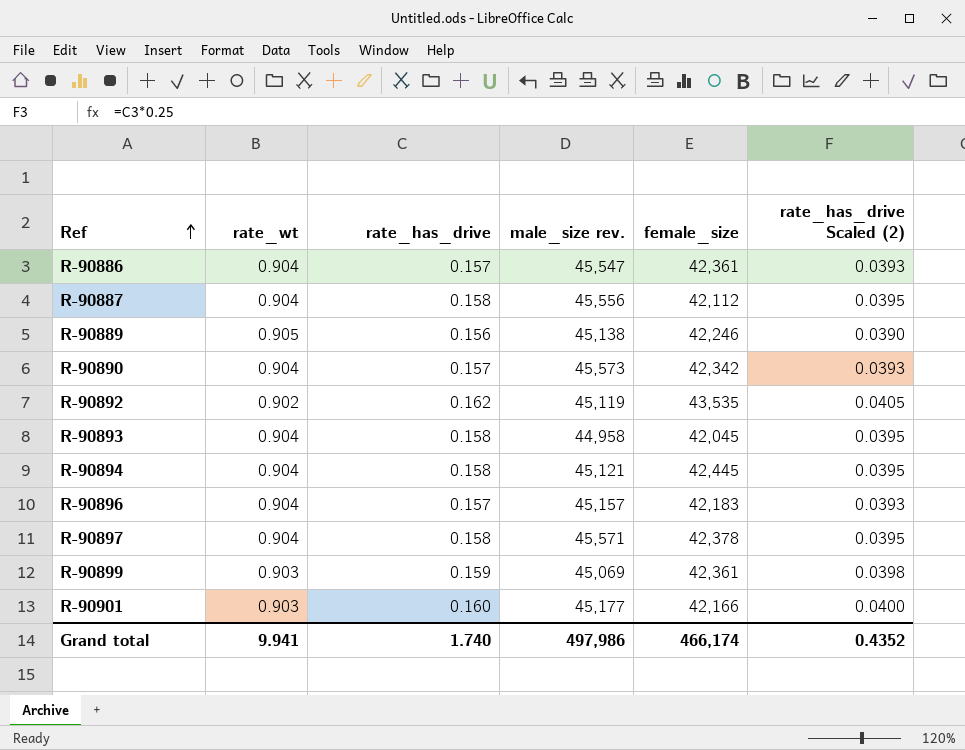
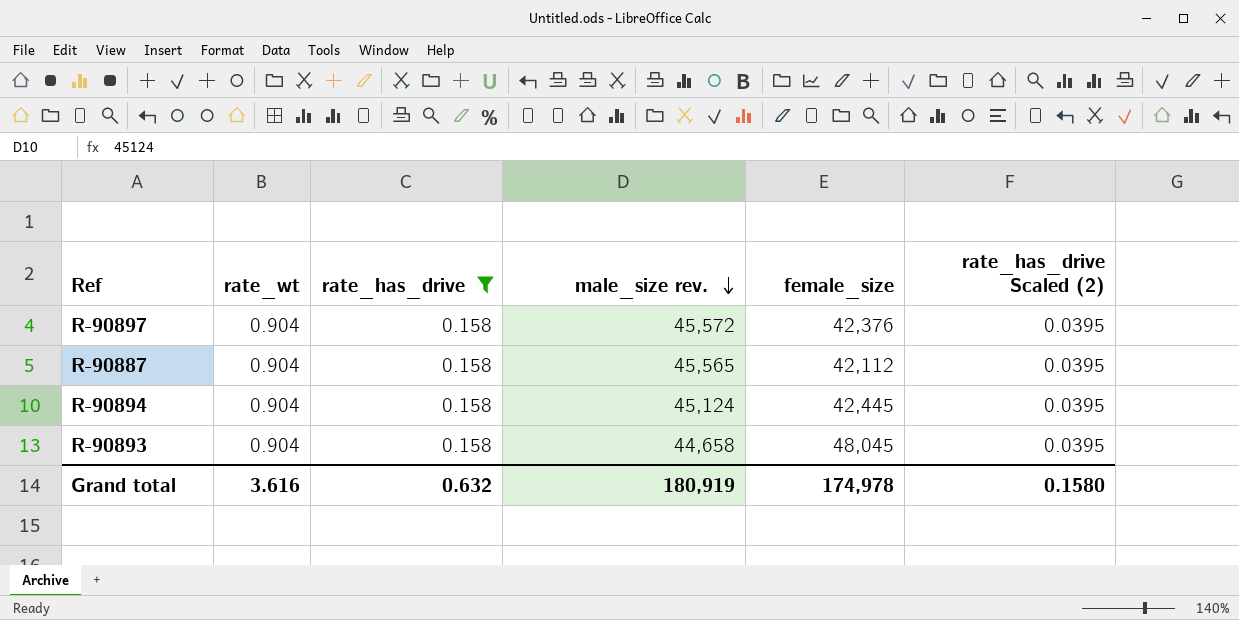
filter: none -> rate_has_drive = 0.158
row order: Ref ascending -> male_size rev. descending
R-90897 | male_size rev.: 45,571 -> 45,572
R-90897 | female_size: 42,378 -> 42,376
R-90887 | male_size rev.: 45,556 -> 45,565
R-90894 | male_size rev.: 45,121 -> 45,124
R-90893 | male_size rev.: 44,958 -> 44,658
R-90893 | female_size: 42,045 -> 48,045
Grand total | rate_wt: 9.941 -> 3.616
Grand total | rate_has_drive: 1.740 -> 0.632
Grand total | male_size rev.: 497,986 -> 180,919
Grand total | female_size: 466,174 -> 174,978
Grand total | rate_has_drive Scaled (2): 0.4352 -> 0.1580

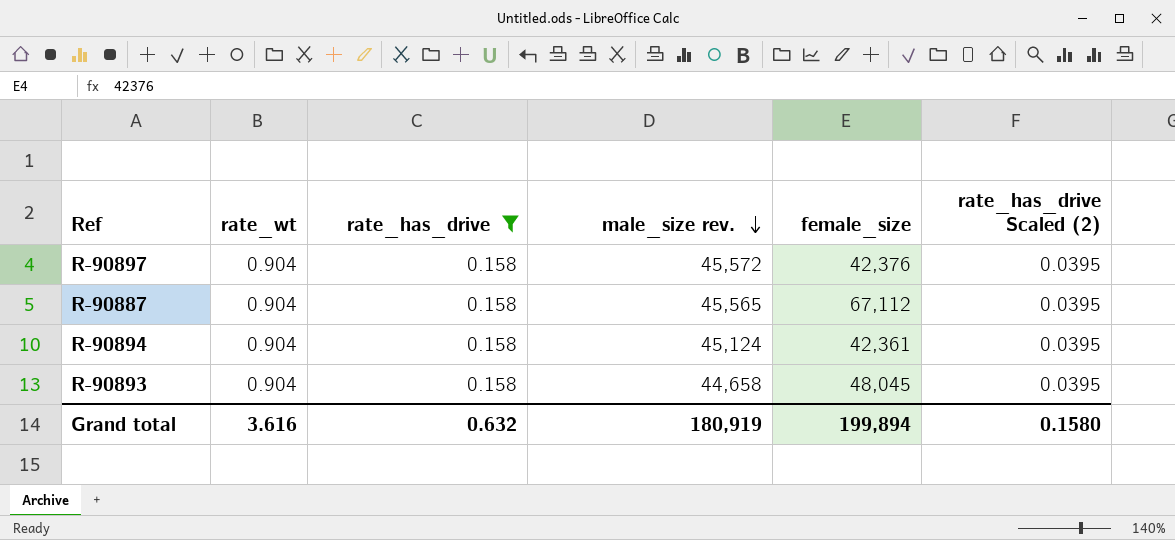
R-90887 | female_size: 42,112 -> 67,112
R-90894 | female_size: 42,445 -> 42,361
Grand total | female_size: 174,978 -> 199,894

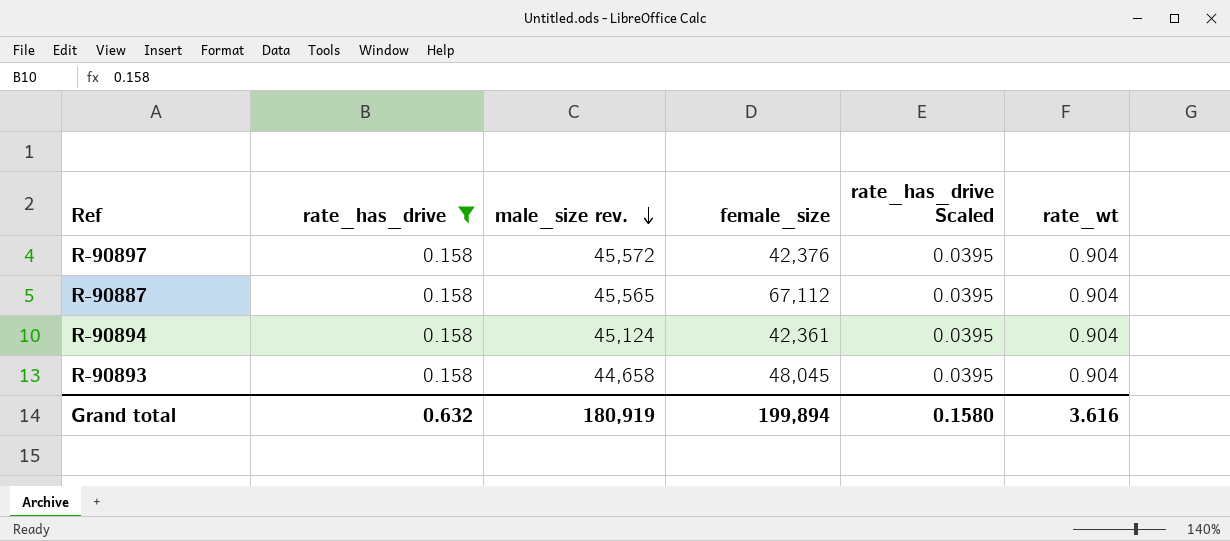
column name: rate_has_drive Scaled (2) -> rate_has_drive Scaled
column rate_wt | position: 2 -> 6

